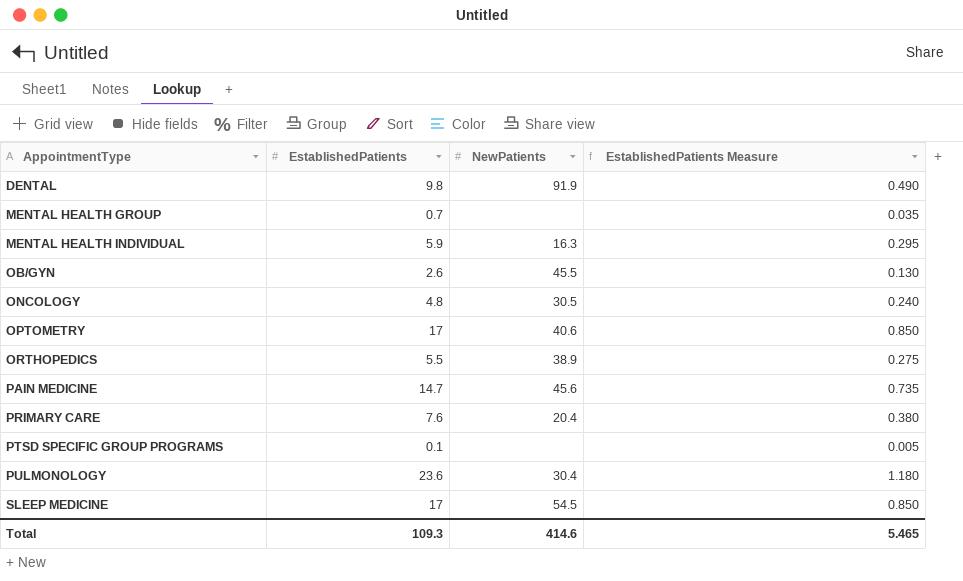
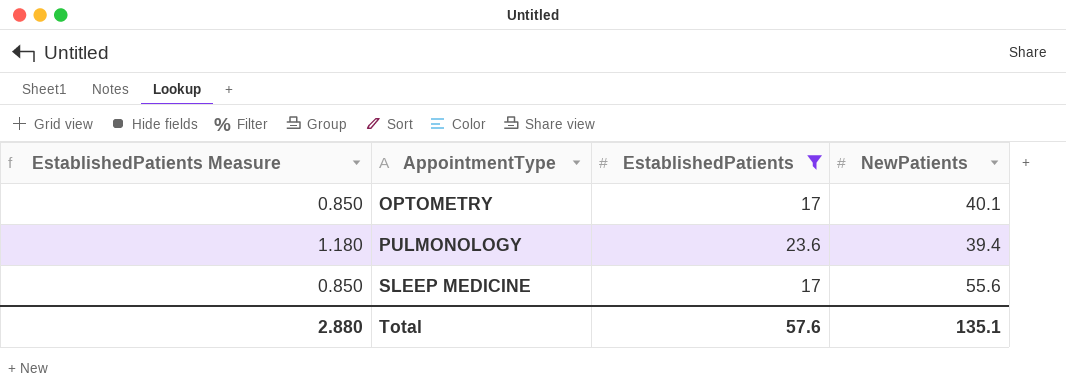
filter: none -> EstablishedPatients >= 17
column EstablishedPatients Measure | position: 4 -> 1
OPTOMETRY | NewPatients: 40.6 -> 40.1
PULMONOLOGY | NewPatients: 30.4 -> 39.4
SLEEP MEDICINE | NewPatients: 54.5 -> 55.6
Total | EstablishedPatients Measure: 5.465 -> 2.880
Total | EstablishedPatients: 109.3 -> 57.6
Total | NewPatients: 414.6 -> 135.1

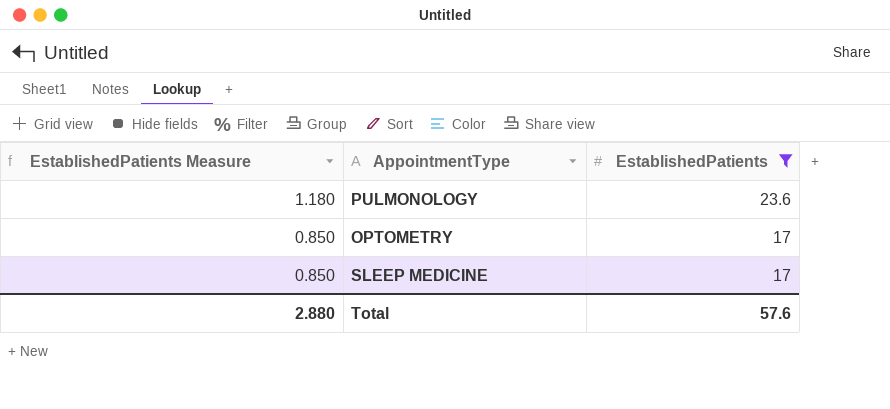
row order: AppointmentType ascending -> EstablishedPatients Measure descending
column NewPatients | position: 4 -> none

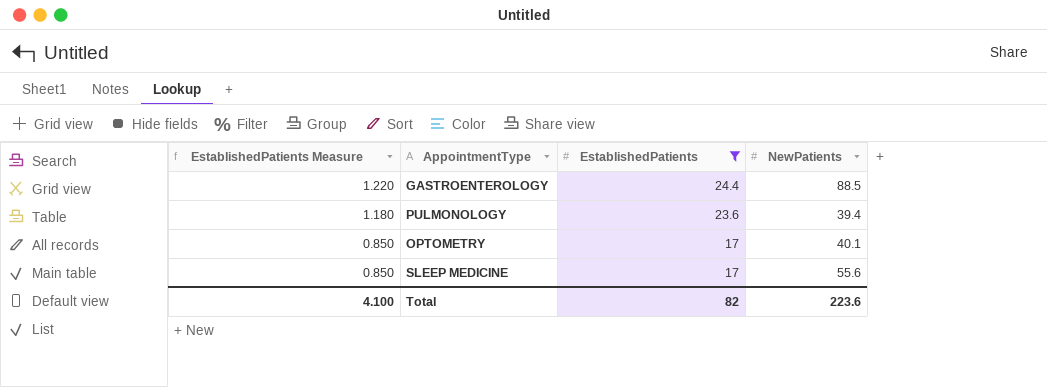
column NewPatients | position: none -> 4
row GASTROENTEROLOGY: none -> 1.220 | 24.4 | 88.5
Total | EstablishedPatients Measure: 2.880 -> 4.100
Total | EstablishedPatients: 57.6 -> 82

